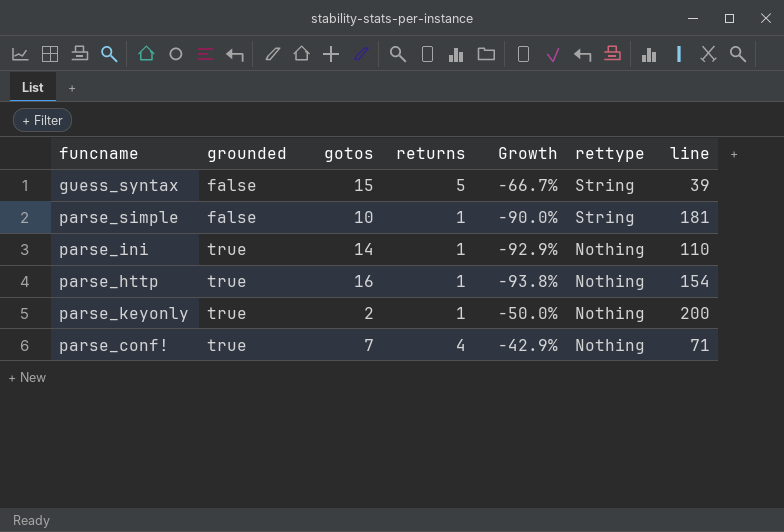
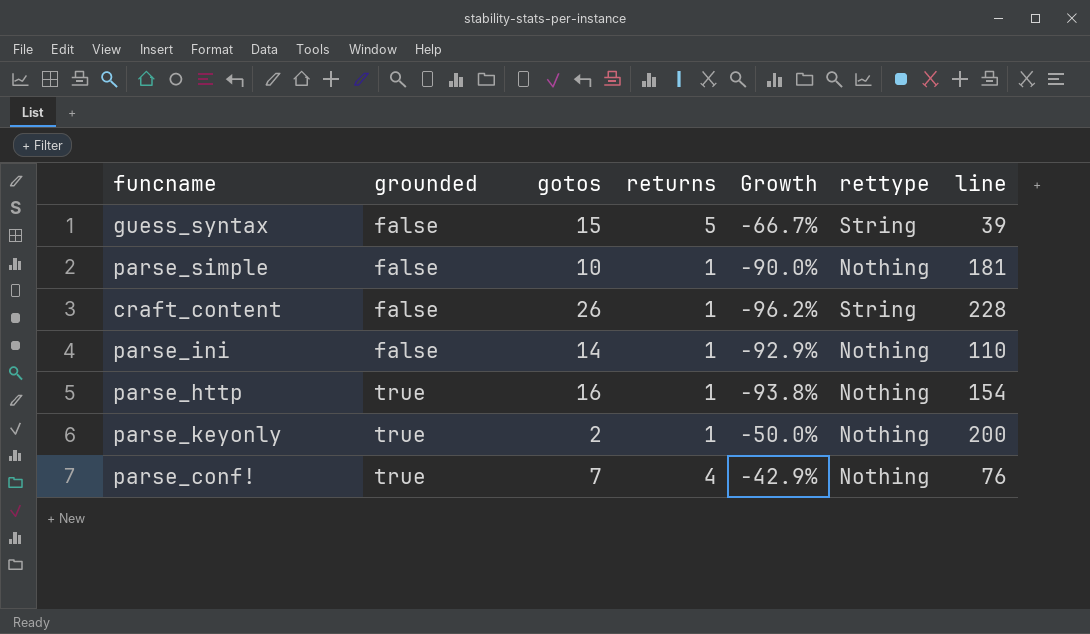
parse_simple | rettype: String -> Nothing
row craft_content: none -> false | 26 | 1 | -96.2% | String | 228
parse_ini | grounded: true -> false
parse_conf! | line: 71 -> 76

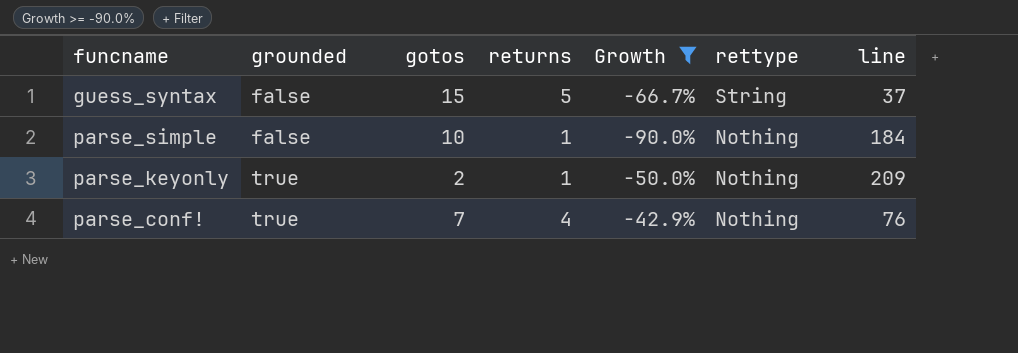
filter: none -> Growth >= -90.0%
guess_syntax | line: 39 -> 37
parse_simple | line: 181 -> 184
parse_keyonly | line: 200 -> 209

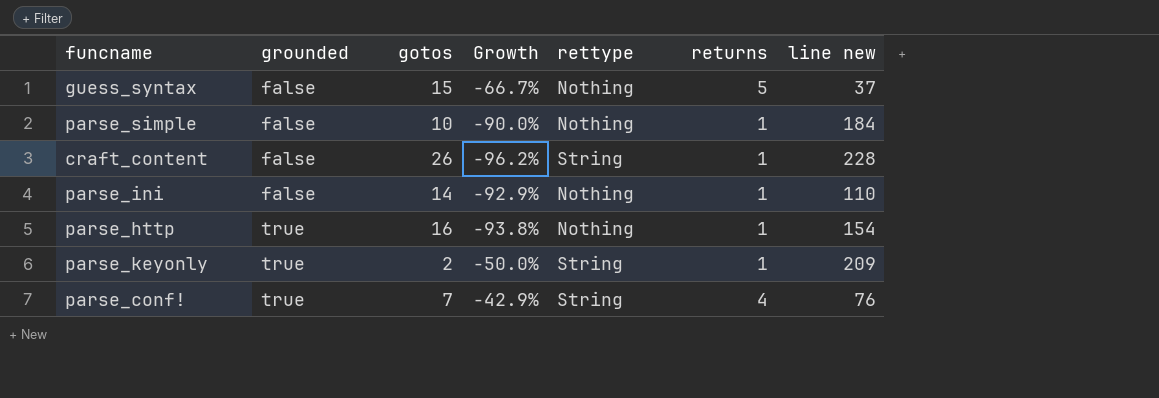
filter: Growth >= -90.0% -> none
column returns | position: 4 -> 6
column name: line -> line new
guess_syntax | rettype: String -> Nothing
parse_keyonly | rettype: Nothing -> String
parse_conf! | rettype: Nothing -> String

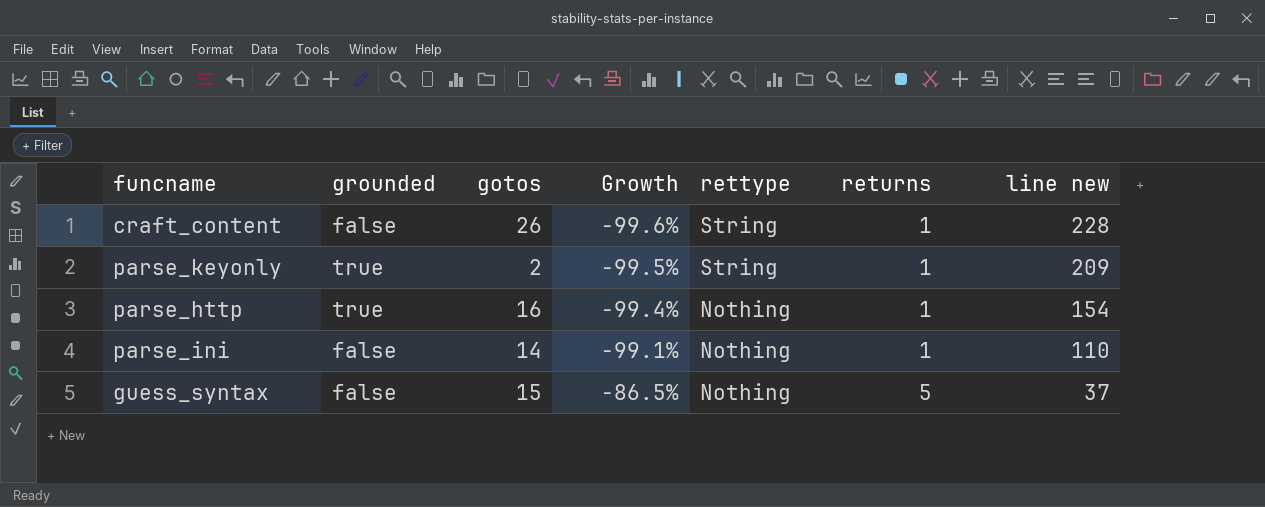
row order: grounded ascending -> Growth ascending
column Growth | formula: ([returns] - [gotos]) / [gotos] -> ([returns] - [line new]) / [line new]
row parse_simple: false | 10 | -90.0% | Nothing | 1 | 184 -> none
row parse_conf!: true | 7 | -42.9% | String | 4 | 76 -> none

